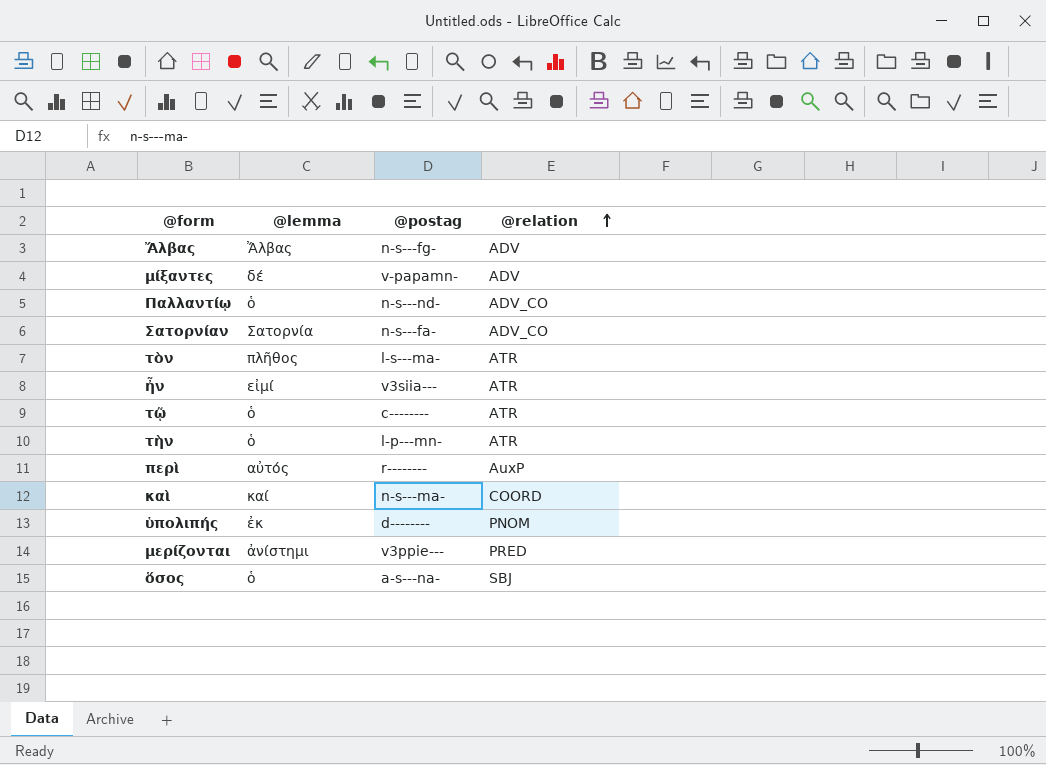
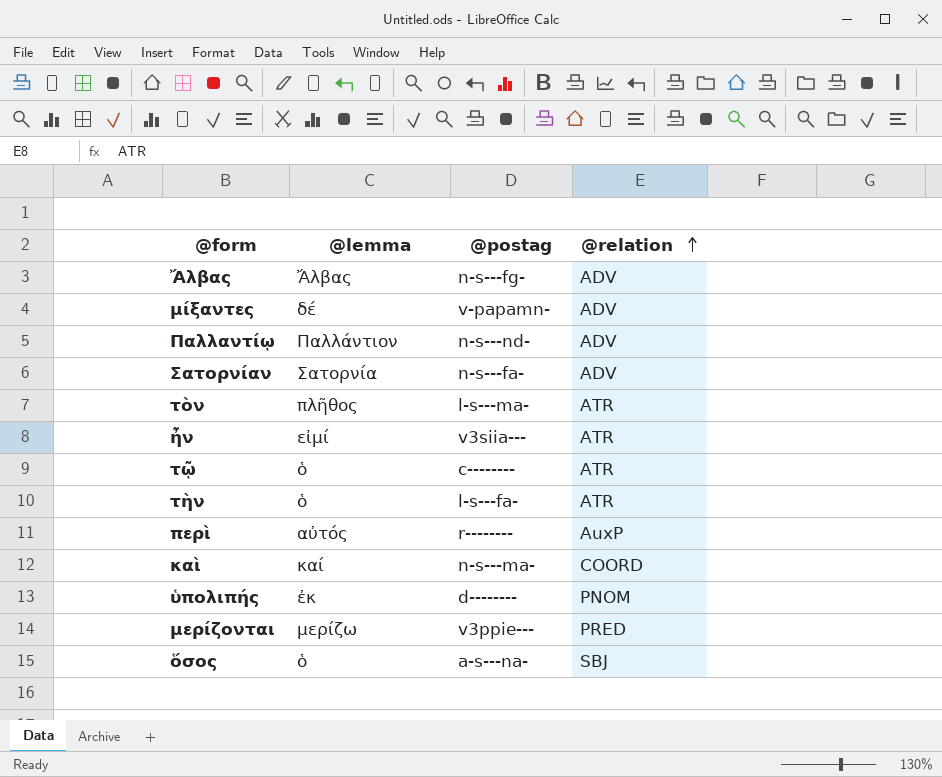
Παλλαντίῳ | @lemma: ὁ -> Παλλάντιον
Παλλαντίῳ | @relation: ADV_CO -> ADV
Σατορνίαν | @relation: ADV_CO -> ADV
τὴν | @postag: l-p---mn- -> l-s---fa-
μερίζονται | @lemma: ἀνίστημι -> μερίζω

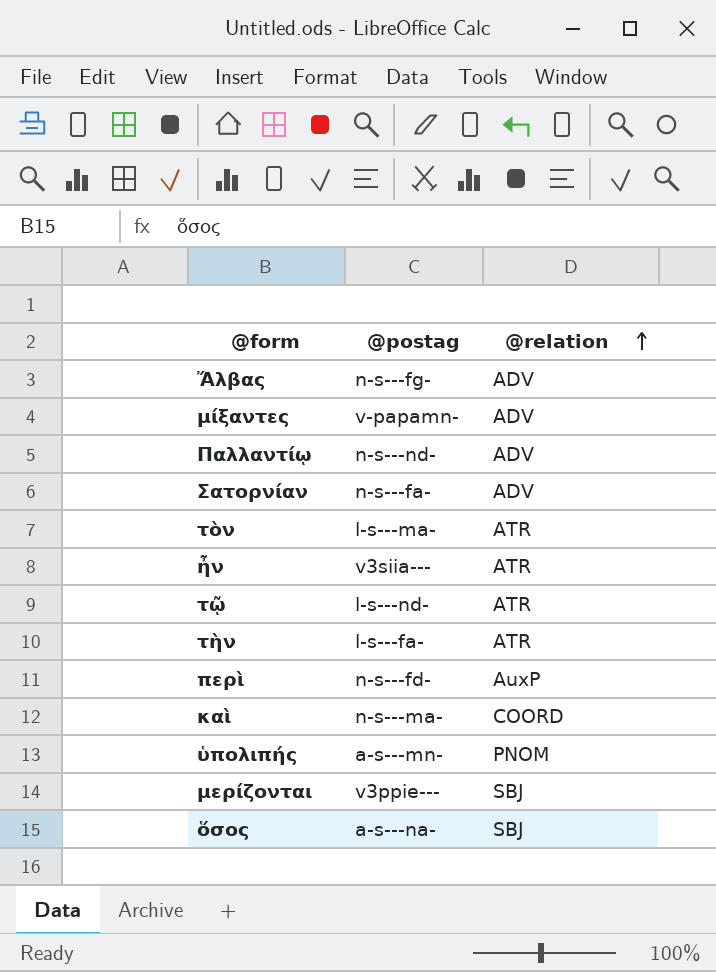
column @lemma | position: 2 -> none
τῷ | @postag: c-------- -> l-s---nd-
περὶ | @postag: r-------- -> n-s---fd-
ὑπολιπής | @postag: d-------- -> a-s---mn-
μερίζονται | @relation: PRED -> SBJ

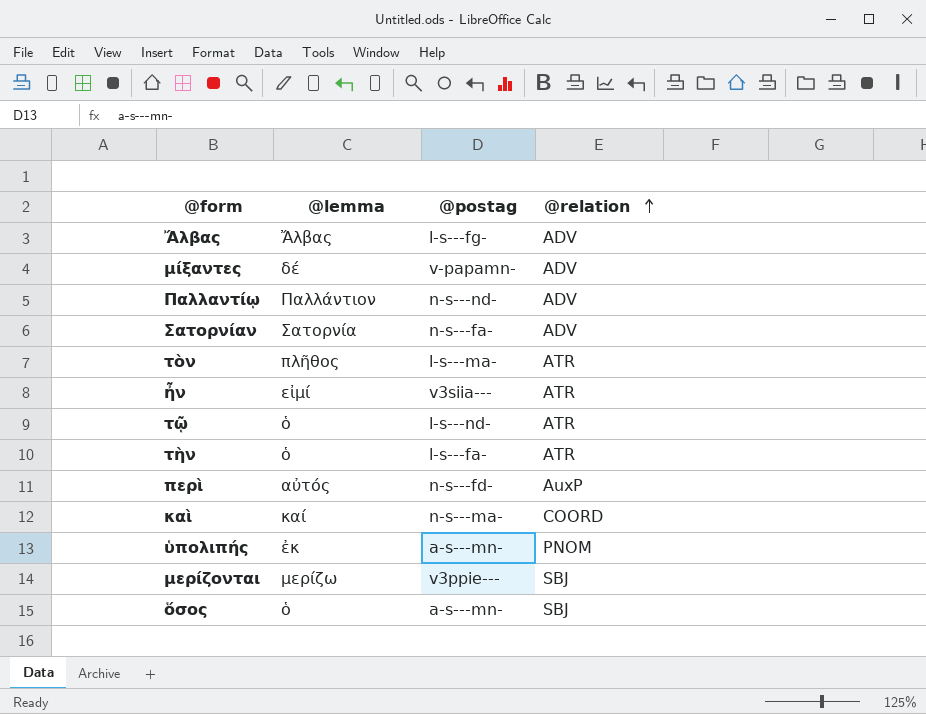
column @lemma | position: none -> 2
Ἄλβας | @postag: n-s---fg- -> l-s---fg-
ὅσος | @postag: a-s---na- -> a-s---mn-

